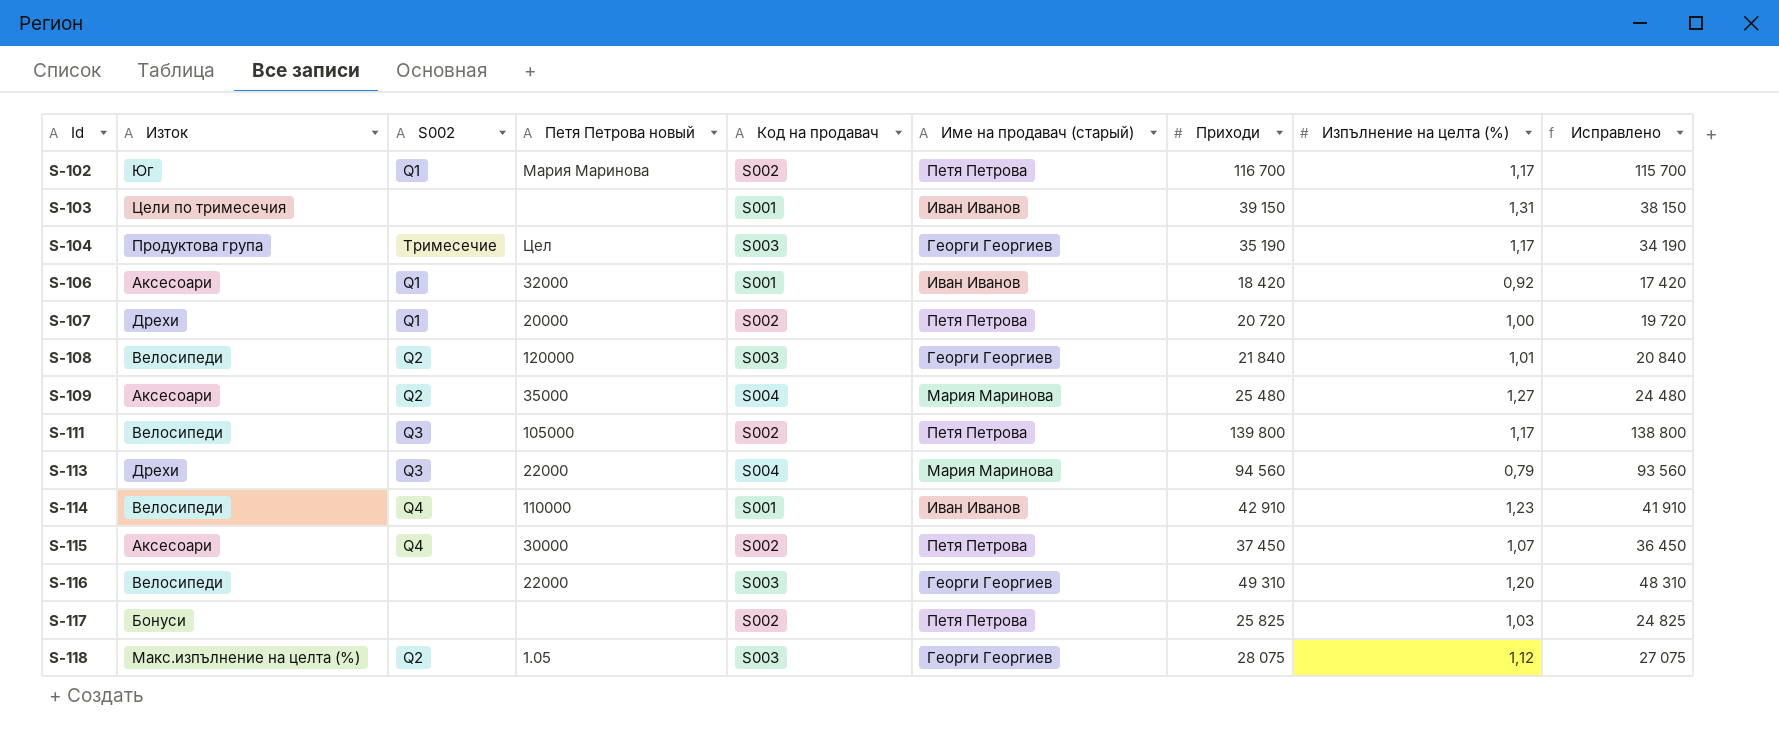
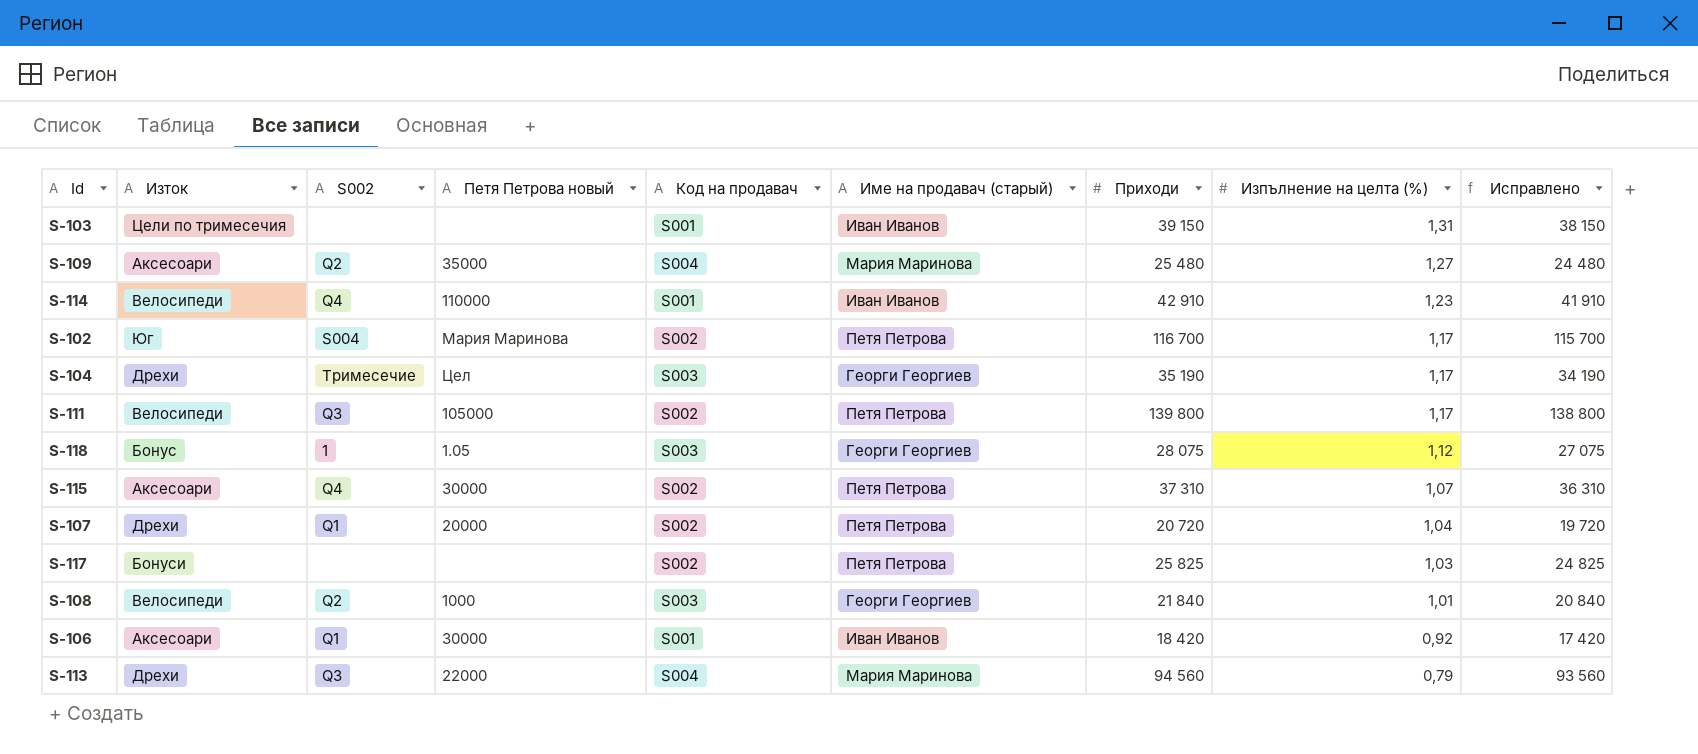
row order: Id ascending -> Изпълнение на целта (%) descending
row S-116: Велосипеди | none | 22000 | S003 | Георги Георгиев | 49 310 | 1,20 | 48 310 -> none
S-102 | S002: Q1 -> S004
S-104 | Изток: Продуктова група -> Дрехи
S-118 | Изток: Макс.изпълнение на целта (%) -> Бонус
S-118 | S002: Q2 -> 1
S-115 | Приходи: 37 450 -> 37 310
S-115 | Исправлено: 36 450 -> 36 310
S-107 | Изпълнение на целта (%): 1,00 -> 1,04
S-108 | Петя Петрова новый: 120000 -> 1000
S-106 | Петя Петрова новый: 32000 -> 30000

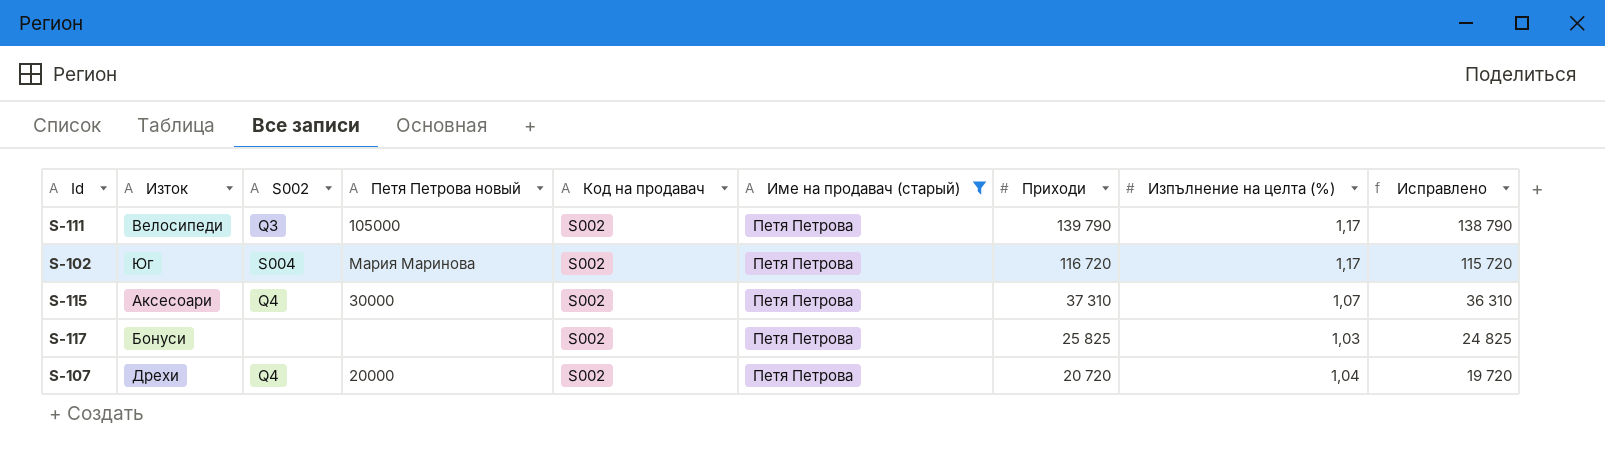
filter: none -> Име на продавач (старый) = Петя Петрова
row order: Изпълнение на целта (%) descending -> Приходи descending
S-111 | Приходи: 139 800 -> 139 790
S-111 | Исправлено: 138 800 -> 138 790
S-102 | Приходи: 116 700 -> 116 720
S-102 | Исправлено: 115 700 -> 115 720
S-107 | S002: Q1 -> Q4

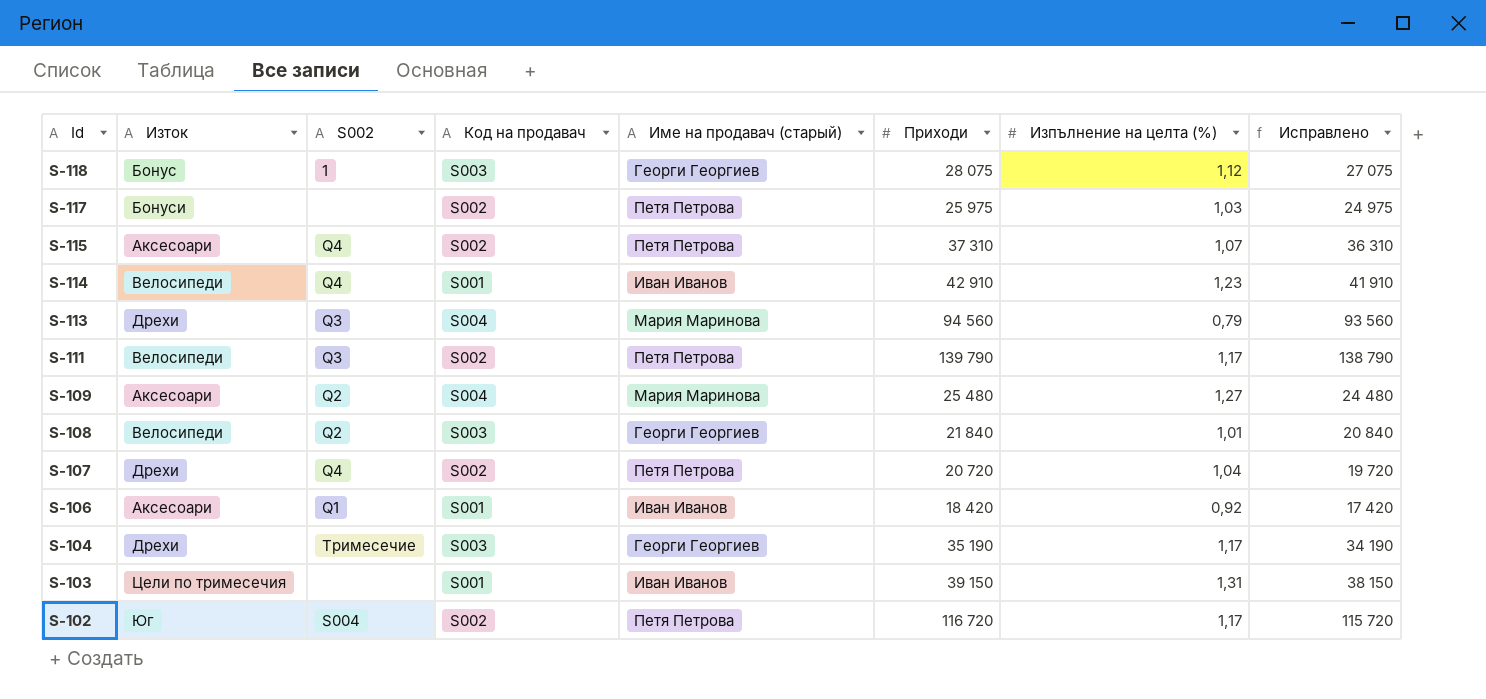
filter: Име на продавач (старый) = Петя Петрова -> none
row order: Приходи descending -> Id descending
column Петя Петрова новый | position: 4 -> none
S-117 | Приходи: 25 825 -> 25 975
S-117 | Исправлено: 24 825 -> 24 975

